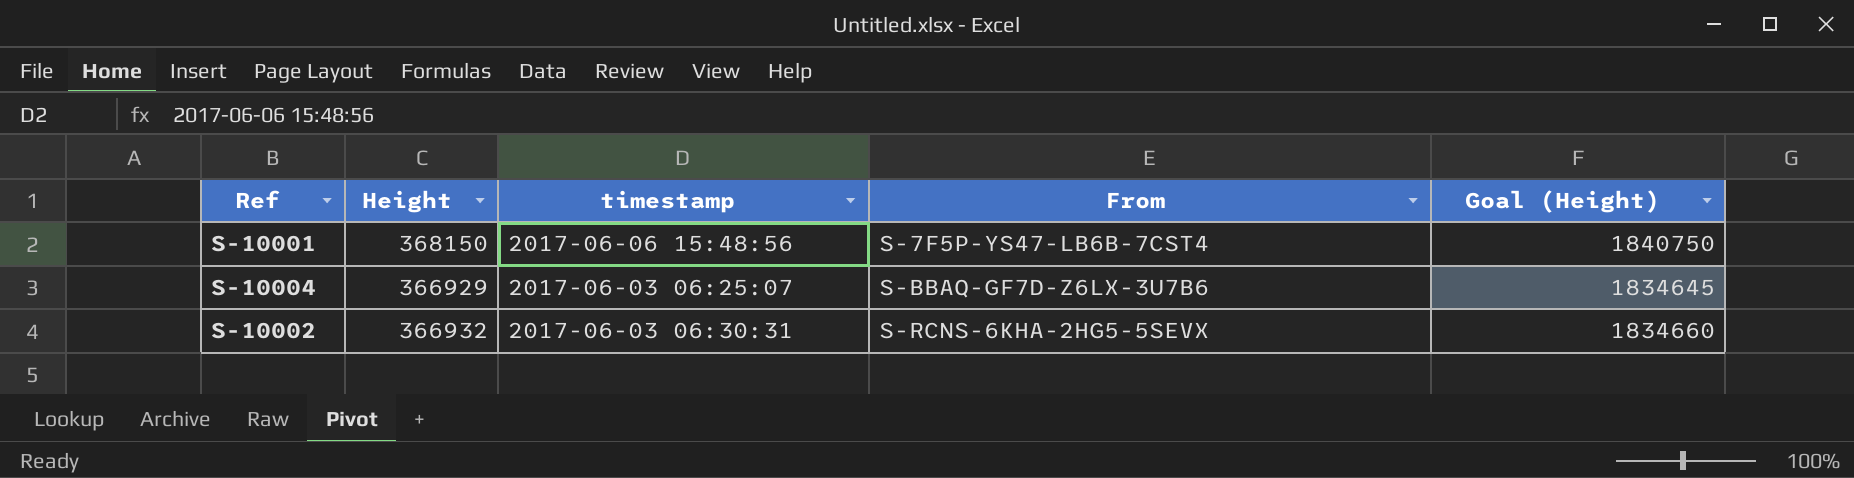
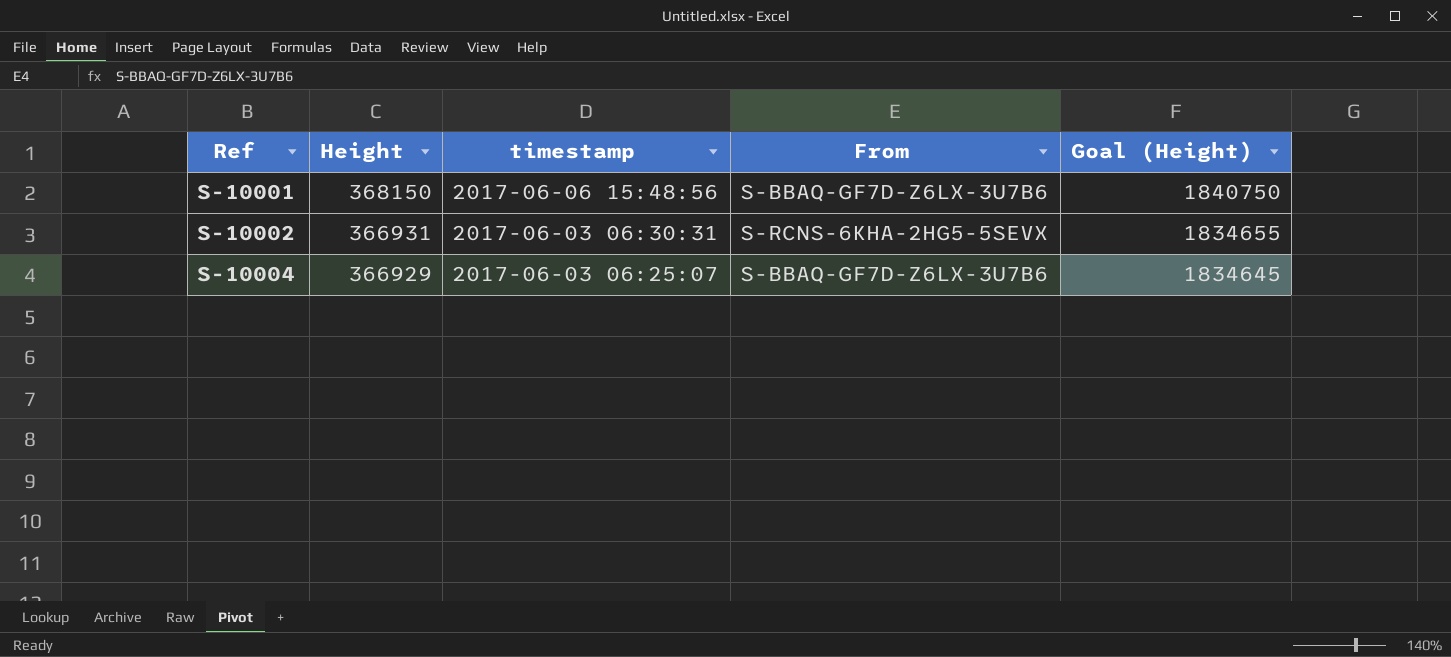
row order: From ascending -> Ref ascending
S-10001 | From: S-7F5P-YS47-LB6B-7CST4 -> S-BBAQ-GF7D-Z6LX-3U7B6
S-10002 | Height: 366932 -> 366931
S-10002 | Goal (Height): 1834660 -> 1834655

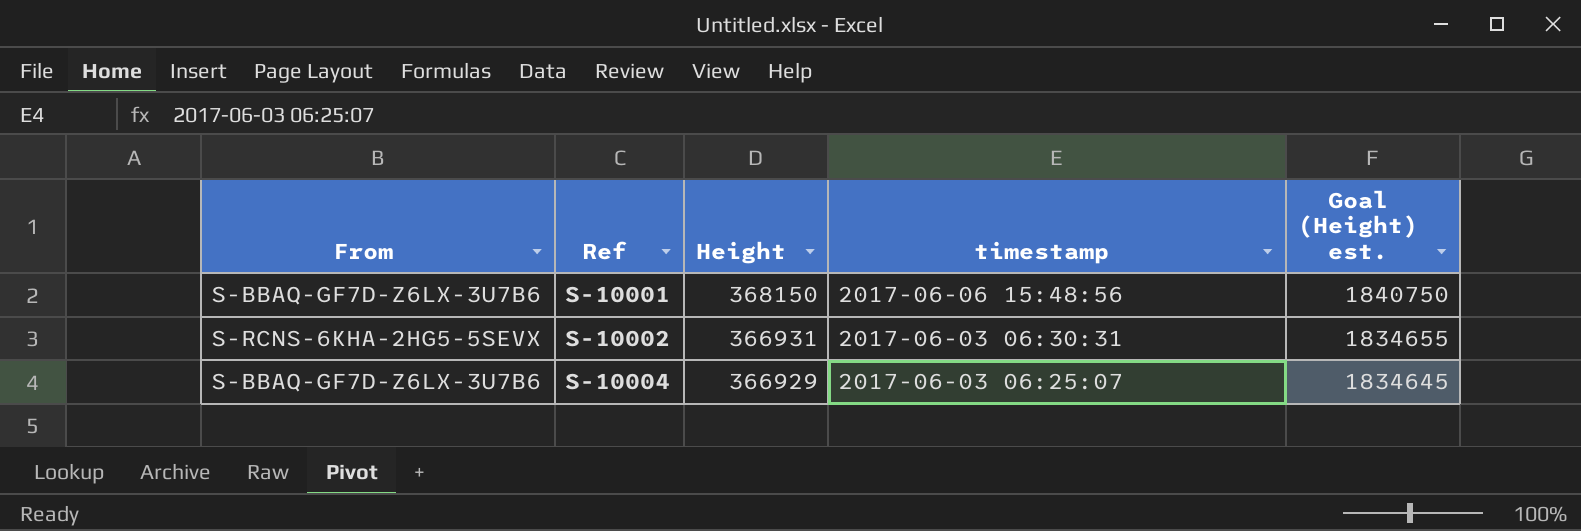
column From | position: 4 -> 1
column name: Goal (Height) -> Goal (Height) est.

